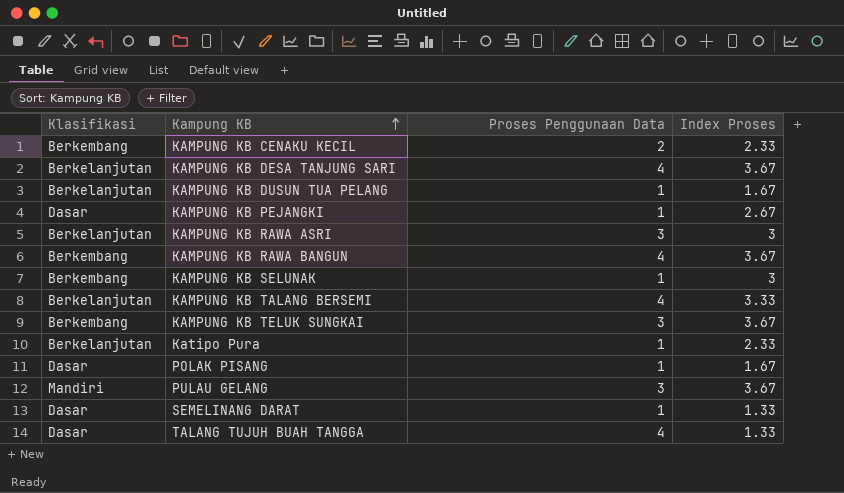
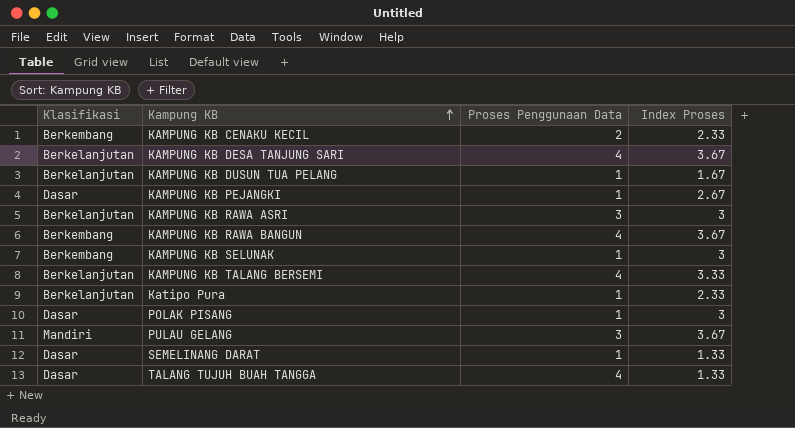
row KAMPUNG KB TELUK SUNGKAI: Berkembang | 3 | 3.67 -> none
POLAK PISANG | Index Proses: 1.67 -> 3

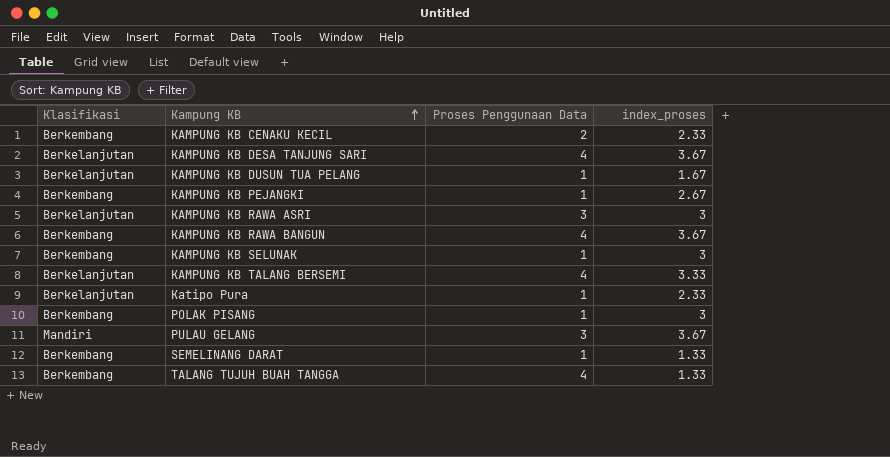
column name: Index Proses -> index_proses
KAMPUNG KB PEJANGKI | Klasifikasi: Dasar -> Berkembang
POLAK PISANG | Klasifikasi: Dasar -> Berkembang
SEMELINANG DARAT | Klasifikasi: Dasar -> Berkembang
TALANG TUJUH BUAH TANGGA | Klasifikasi: Dasar -> Berkembang

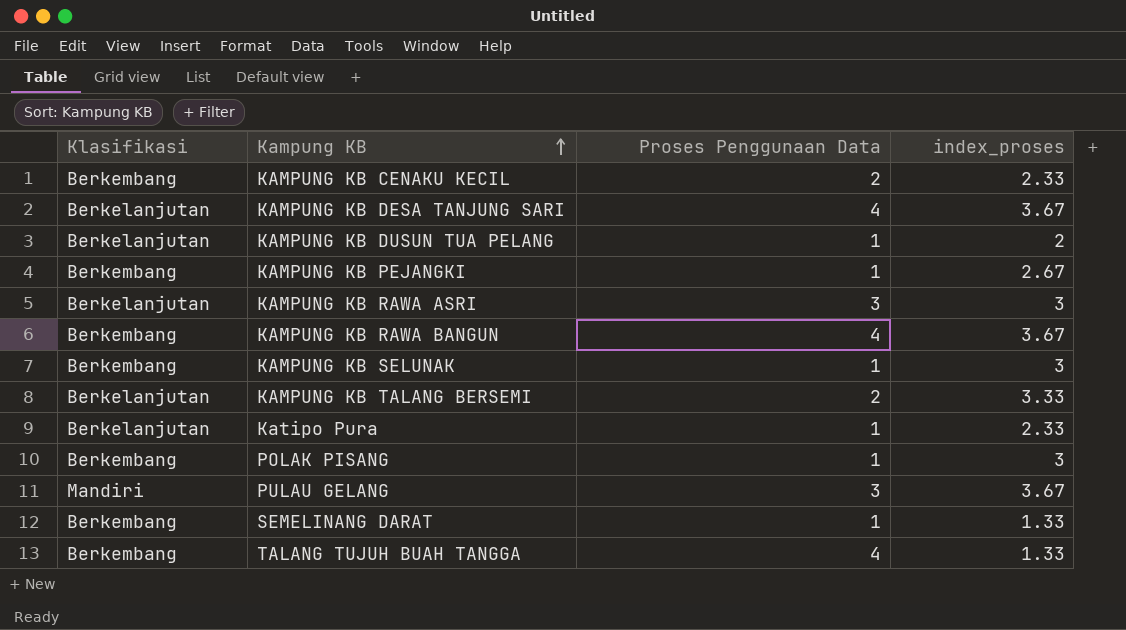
KAMPUNG KB DUSUN TUA PELANG | index_proses: 1.67 -> 2
KAMPUNG KB TALANG BERSEMI | Proses Penggunaan Data: 4 -> 2

